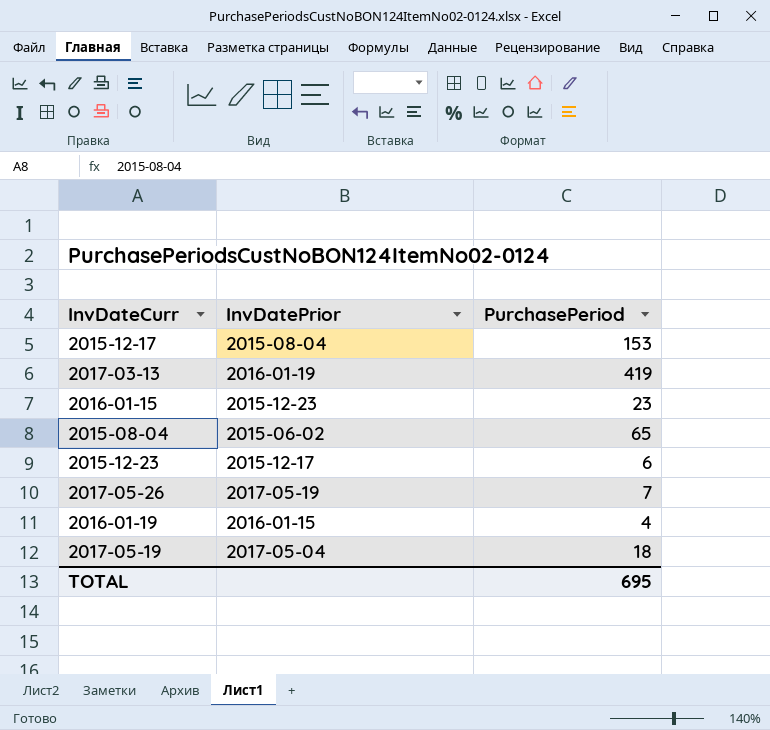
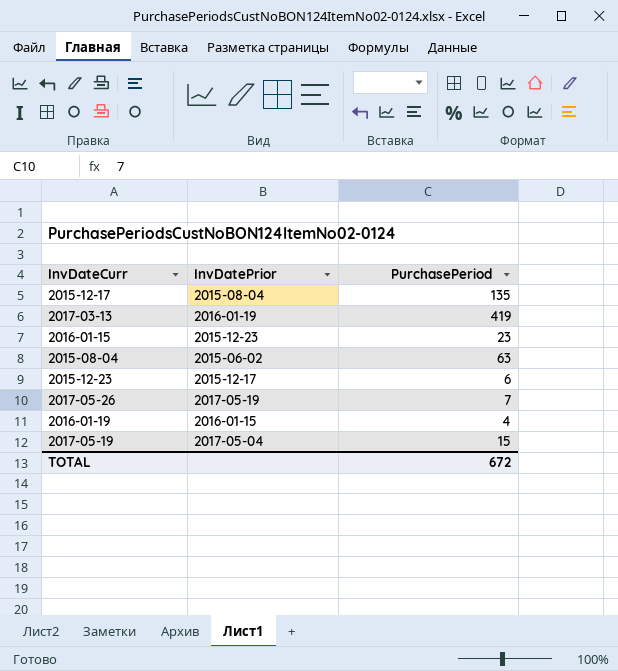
2015-12-17 | PurchasePeriod: 153 -> 135
2015-08-04 | PurchasePeriod: 65 -> 63
2017-05-19 | PurchasePeriod: 18 -> 15
TOTAL | PurchasePeriod: 695 -> 672

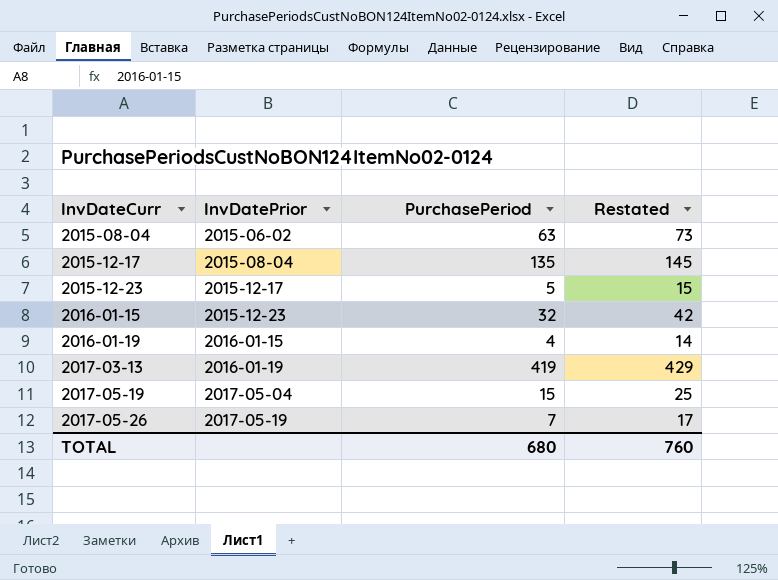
row order: none -> InvDateCurr ascending
column Restated | formula: none -> [PurchasePeriod] + 10
2015-12-23 | PurchasePeriod: 6 -> 5
2016-01-15 | PurchasePeriod: 23 -> 32
TOTAL | PurchasePeriod: 672 -> 680

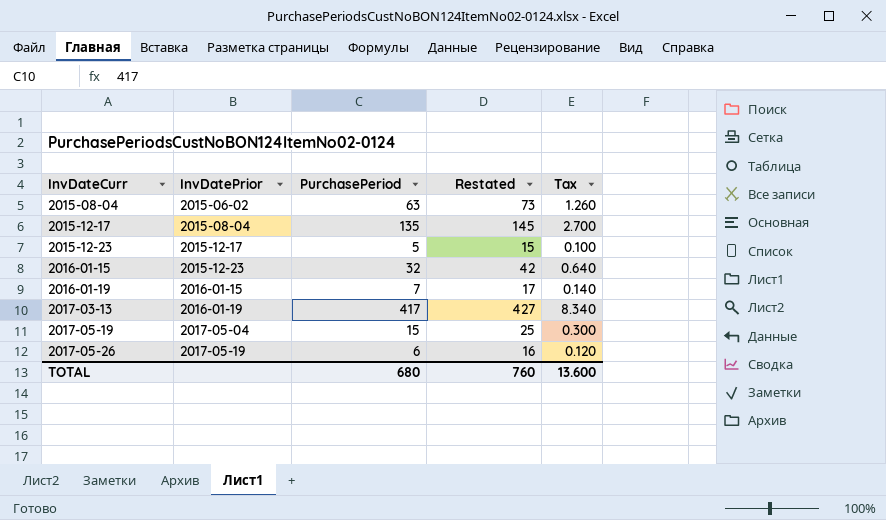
column Tax | formula: none -> [PurchasePeriod] * 0.02
2016-01-19 | PurchasePeriod: 4 -> 7
2016-01-19 | Restated: 14 -> 17
2017-03-13 | PurchasePeriod: 419 -> 417
2017-03-13 | Restated: 429 -> 427
2017-05-26 | PurchasePeriod: 7 -> 6
2017-05-26 | Restated: 17 -> 16

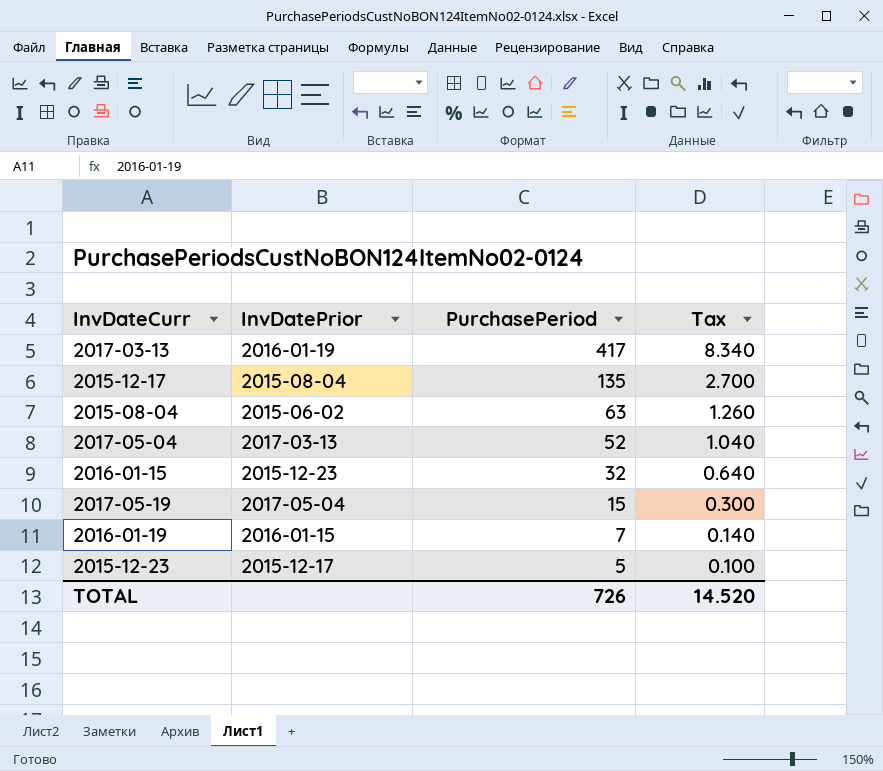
row order: InvDateCurr ascending -> PurchasePeriod descending
column Restated | formula: [PurchasePeriod] + 10 -> none
row 2017-05-26: 2017-05-19 | 6 | 16 | 0.120 -> none
row 2017-05-04: none -> 2017-03-13 | 52 | 1.040
TOTAL | PurchasePeriod: 680 -> 726
TOTAL | Tax: 13.600 -> 14.520

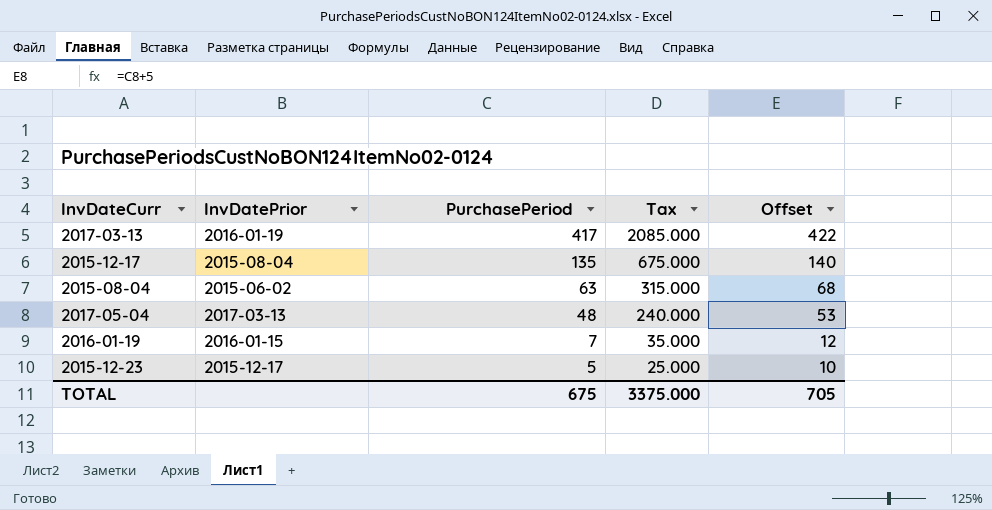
column Tax | formula: [PurchasePeriod] * 0.02 -> [PurchasePeriod] * 5
column Offset | formula: none -> [PurchasePeriod] + 5
row 2016-01-15: 2015-12-23 | 32 | 0.640 -> none
row 2017-05-19: 2017-05-04 | 15 | 0.300 -> none
2017-05-04 | PurchasePeriod: 52 -> 48
TOTAL | PurchasePeriod: 726 -> 675
TOTAL | Tax: 14.520 -> 3375.000

